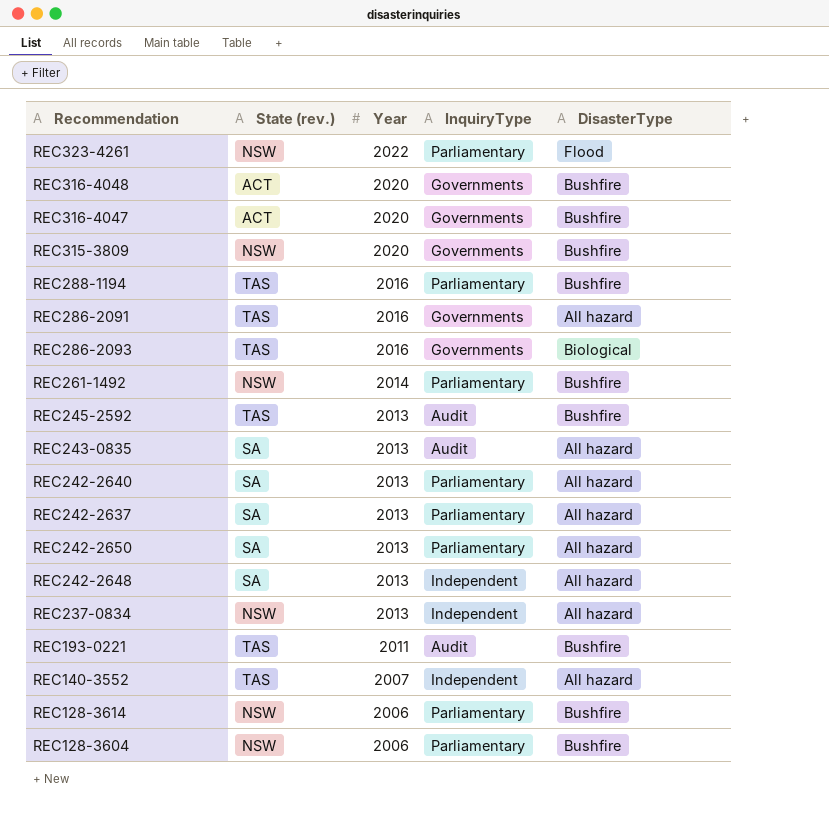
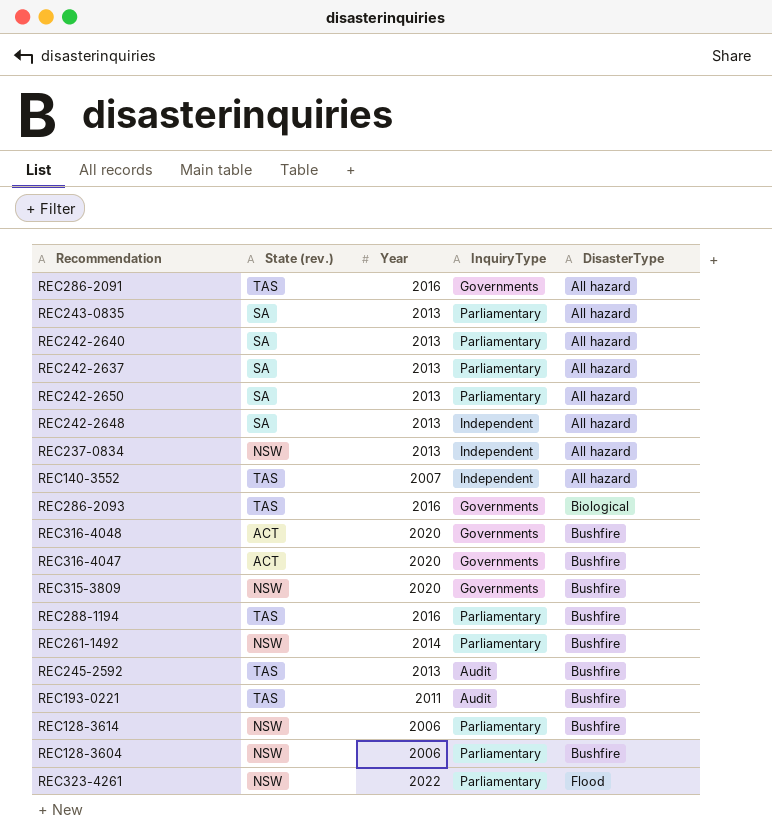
row order: Year descending -> DisasterType ascending
REC243-0835 | InquiryType: Audit -> Parliamentary

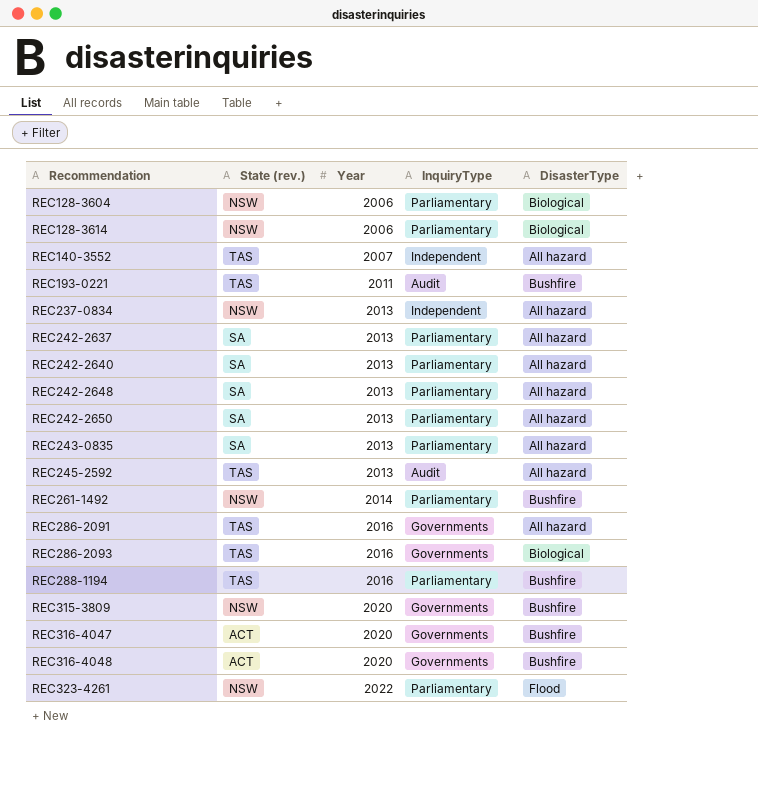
row order: DisasterType ascending -> Recommendation ascending
REC128-3604 | DisasterType: Bushfire -> Biological
REC128-3614 | DisasterType: Bushfire -> Biological
REC242-2648 | InquiryType: Independent -> Parliamentary
REC245-2592 | DisasterType: Bushfire -> All hazard

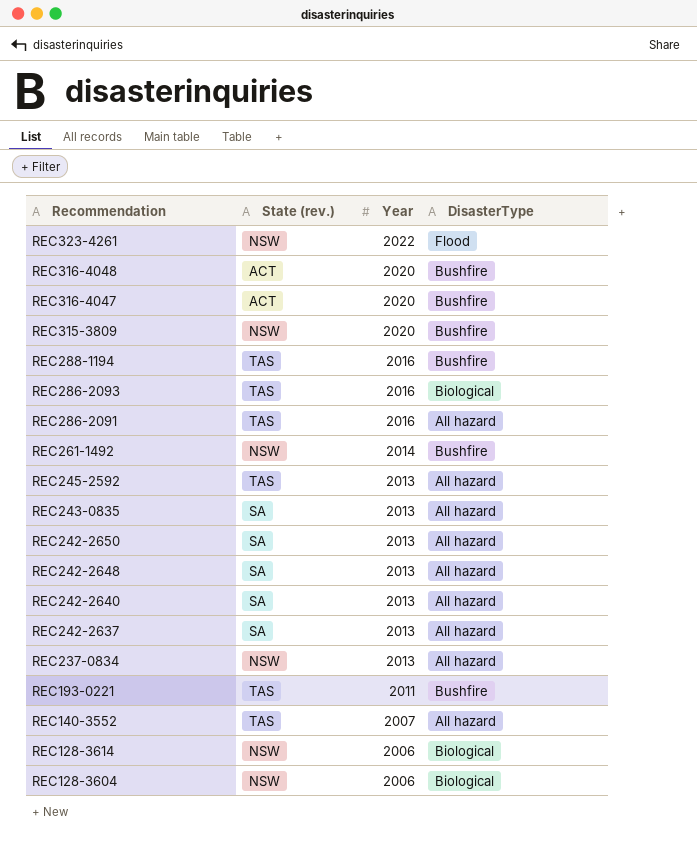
row order: Recommendation ascending -> Recommendation descending
column InquiryType | position: 4 -> none

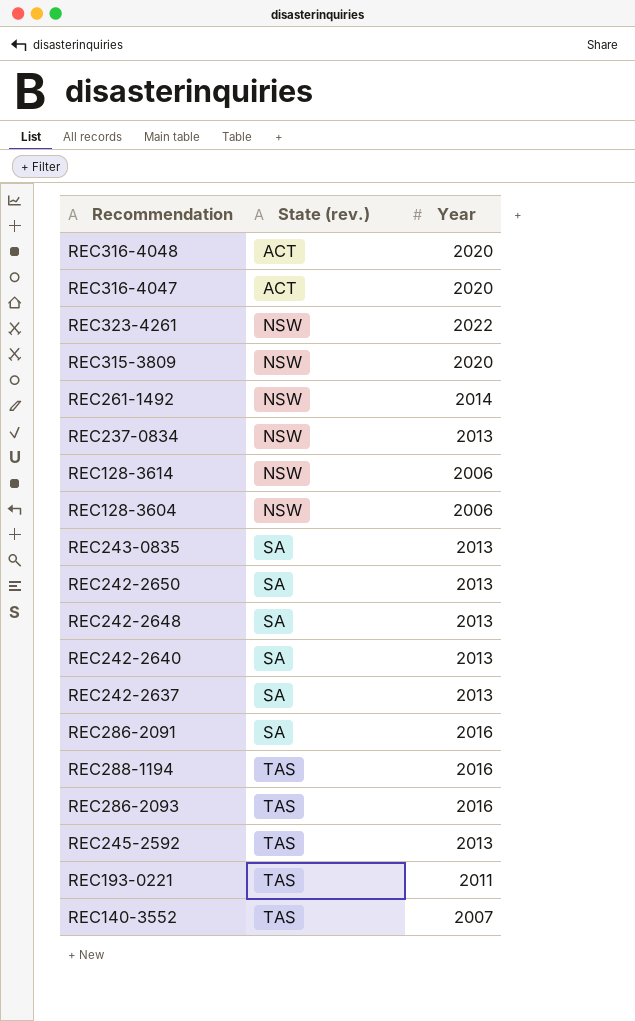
row order: Recommendation descending -> State (rev.) ascending
column DisasterType | position: 4 -> none
REC286-2091 | State (rev.): TAS -> SA

